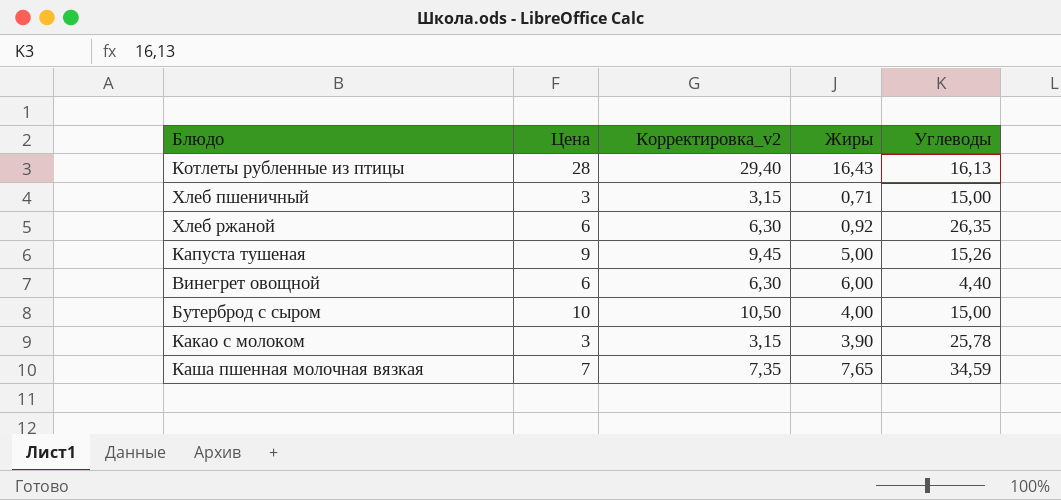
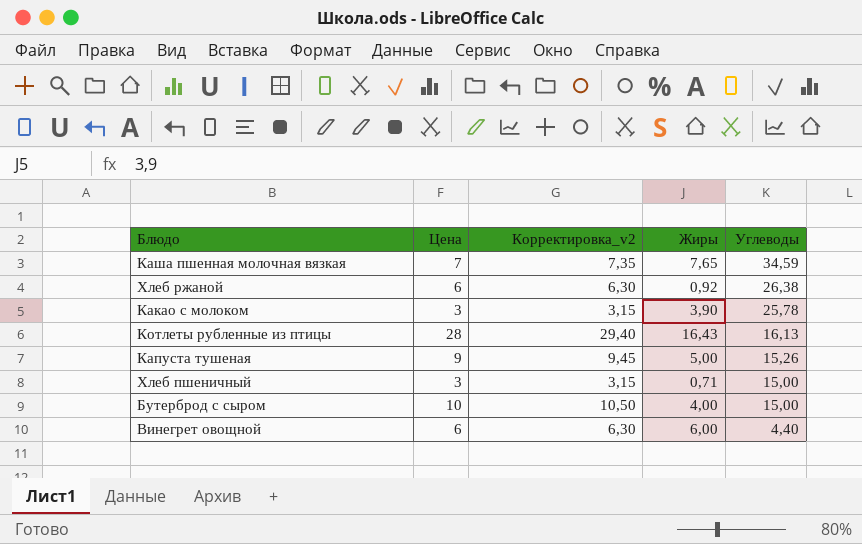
row order: none -> Углеводы descending
Хлеб ржаной | Углеводы: 26,35 -> 26,38

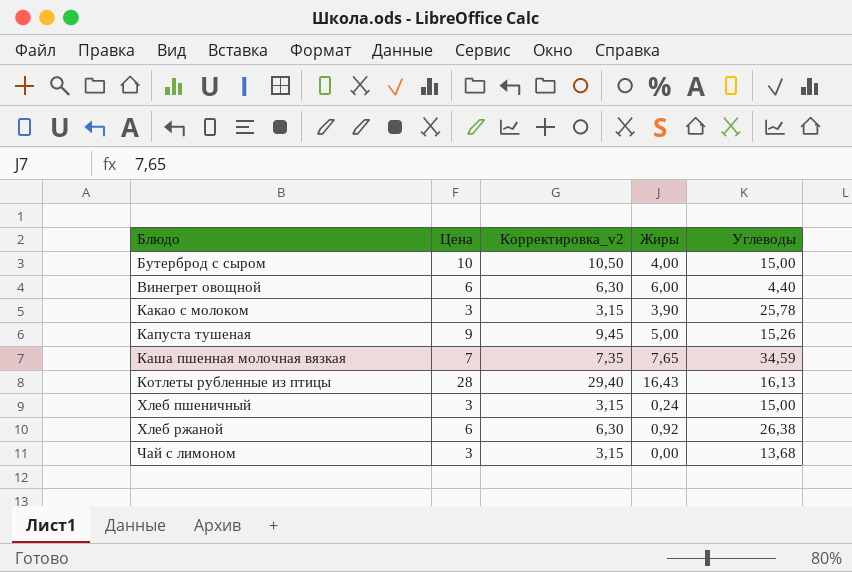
row order: Углеводы descending -> Блюдо ascending
Хлеб пшеничный | Жиры: 0,71 -> 0,24
row Чай с лимоном: none -> 3 | 3,15 | 0,00 | 13,68

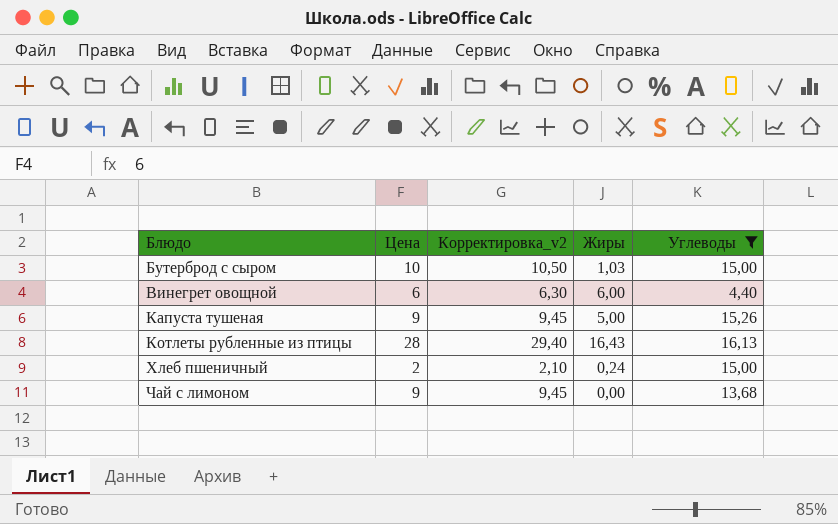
filter: none -> Углеводы <= 16,13
Бутерброд с сыром | Жиры: 4,00 -> 1,03
Хлеб пшеничный | Цена: 3 -> 2
Хлеб пшеничный | Корректировка_v2: 3,15 -> 2,10
Чай с лимоном | Цена: 3 -> 9
Чай с лимоном | Корректировка_v2: 3,15 -> 9,45

